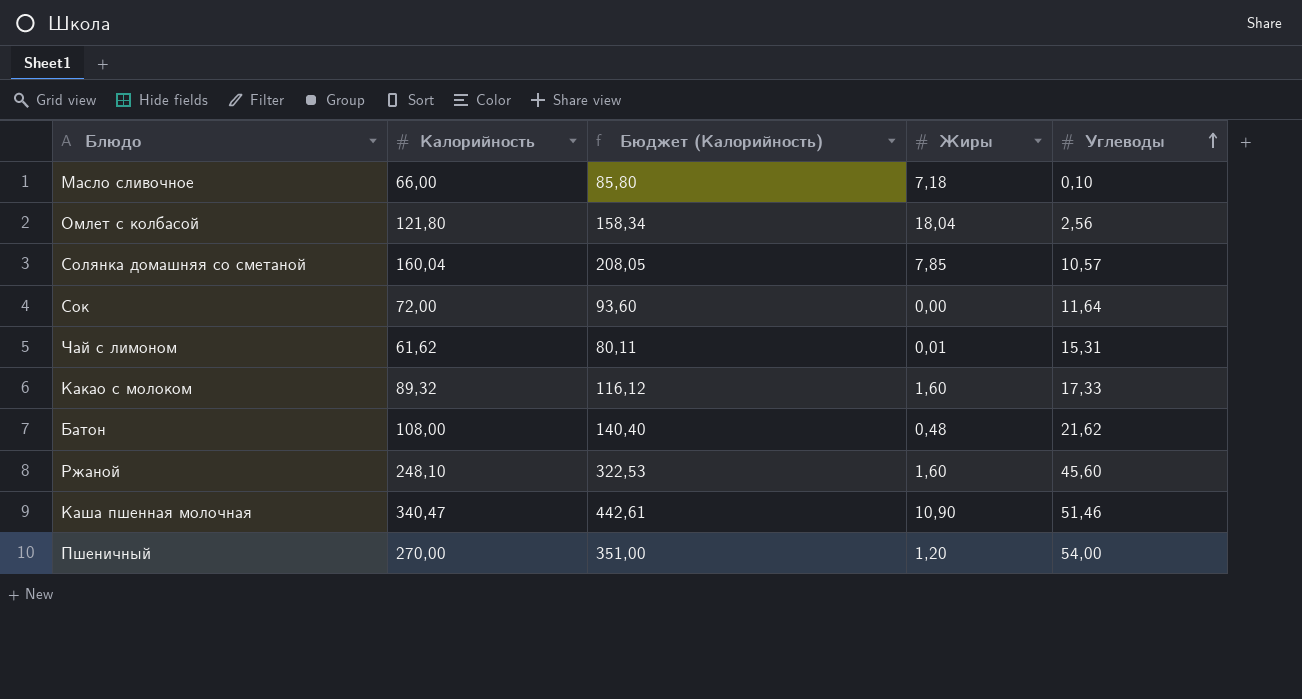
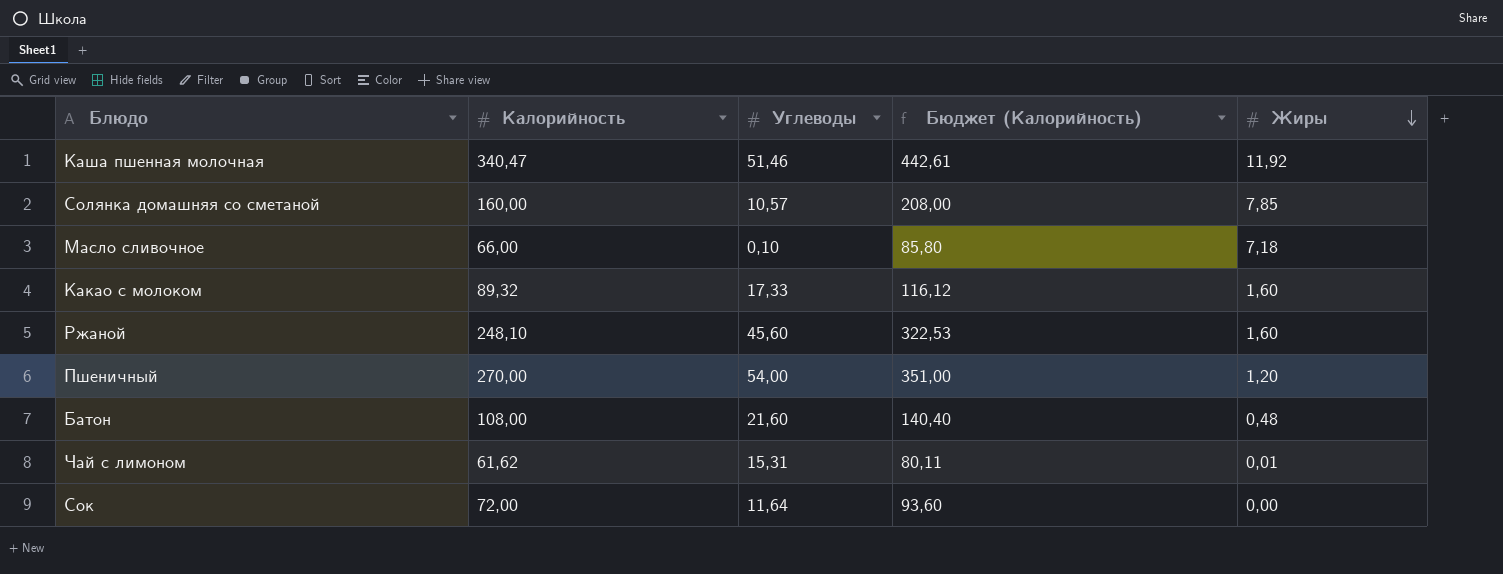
row order: Углеводы ascending -> Жиры descending
column Углеводы | position: 5 -> 3
row Омлет с колбасой: 121,80 | 158,34 | 18,04 | 2,56 -> none
Каша пшенная молочная | Жиры: 10,90 -> 11,92
Солянка домашняя со сметаной | Калорийность: 160,04 -> 160,00
Солянка домашняя со сметаной | Бюджет (Калорийность): 208,05 -> 208,00
Батон | Углеводы: 21,62 -> 21,60

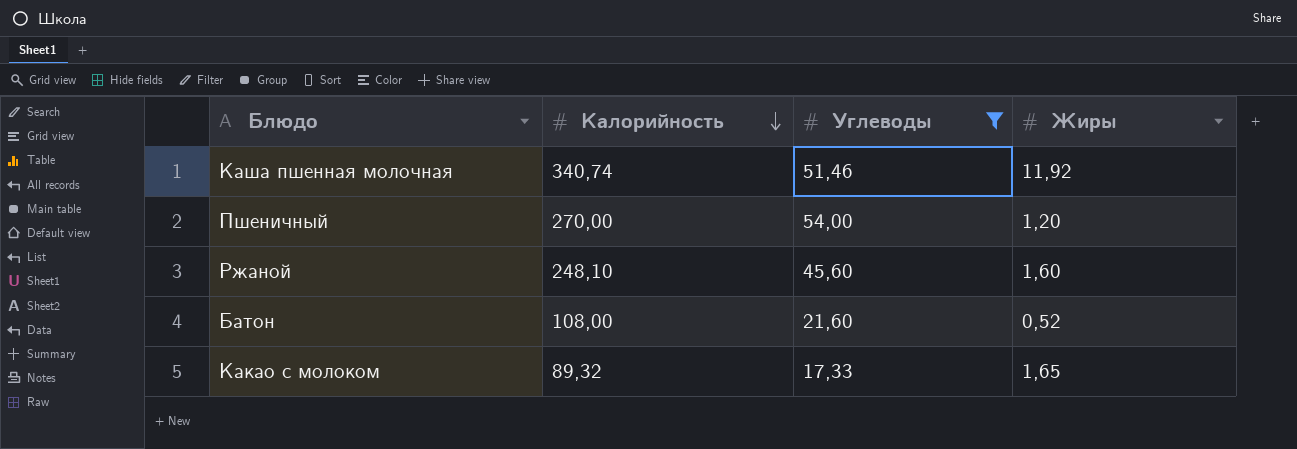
filter: none -> Углеводы >= 17,33
row order: Жиры descending -> Калорийность descending
column Бюджет (Калорийность) | formula: [Калорийность] * 1,3 -> none
Каша пшенная молочная | Калорийность: 340,47 -> 340,74
Батон | Жиры: 0,48 -> 0,52
Какао с молоком | Жиры: 1,60 -> 1,65

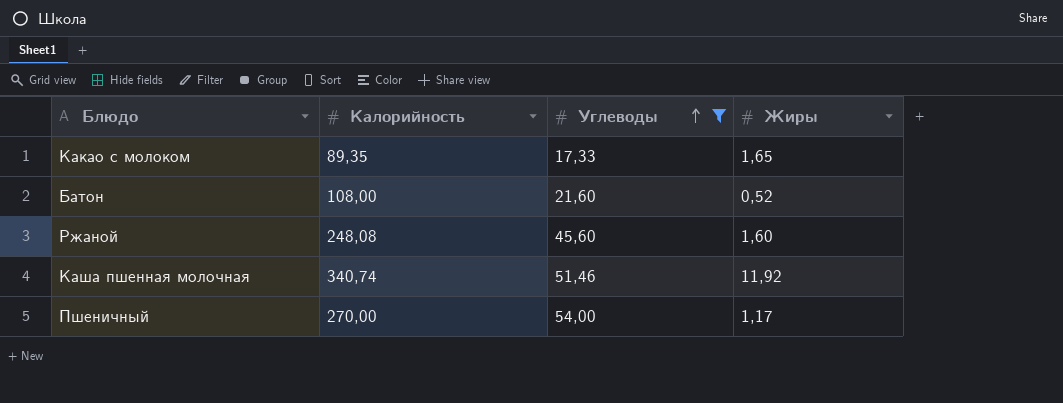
row order: Калорийность descending -> Углеводы ascending
Какао с молоком | Калорийность: 89,32 -> 89,35
Ржаной | Калорийность: 248,10 -> 248,08
Пшеничный | Жиры: 1,20 -> 1,17

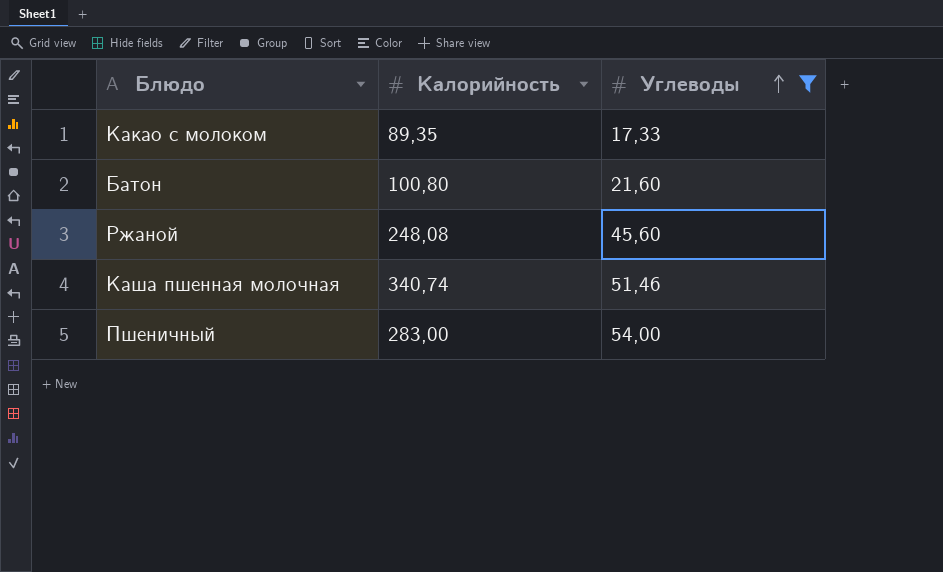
column Жиры | position: 4 -> none
Батон | Калорийность: 108,00 -> 100,80
Пшеничный | Калорийность: 270,00 -> 283,00

